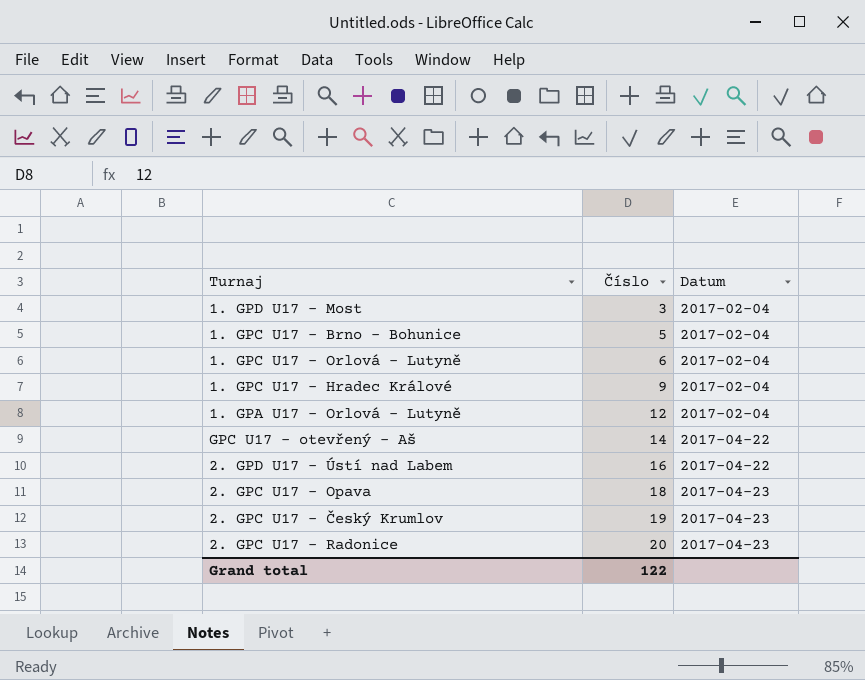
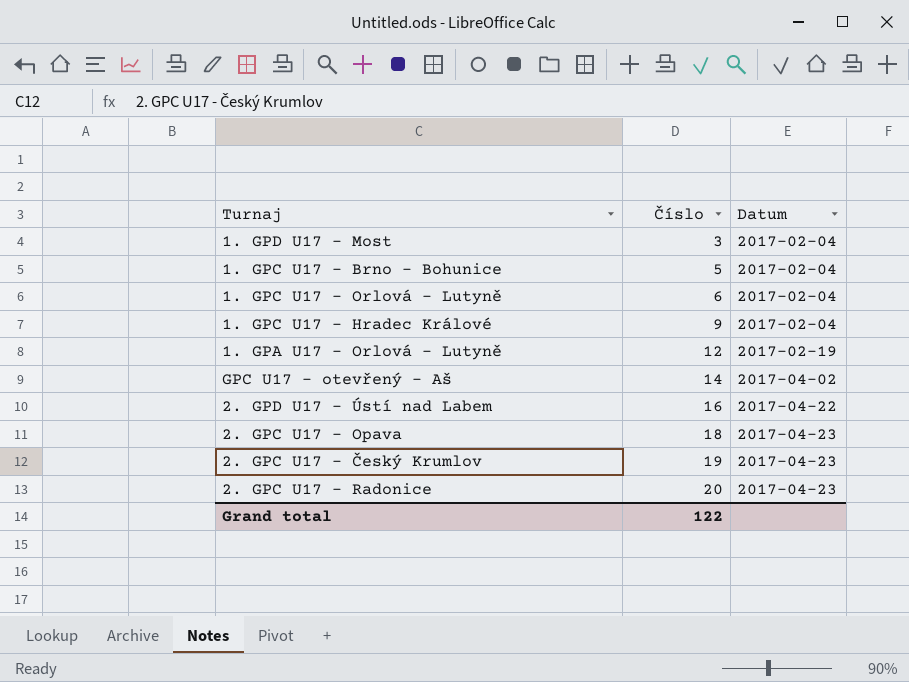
1. GPA U17 - Orlová - Lutyně | Datum: 2017-02-04 -> 2017-02-19
GPC U17 - otevřený - Aš | Datum: 2017-04-22 -> 2017-04-02

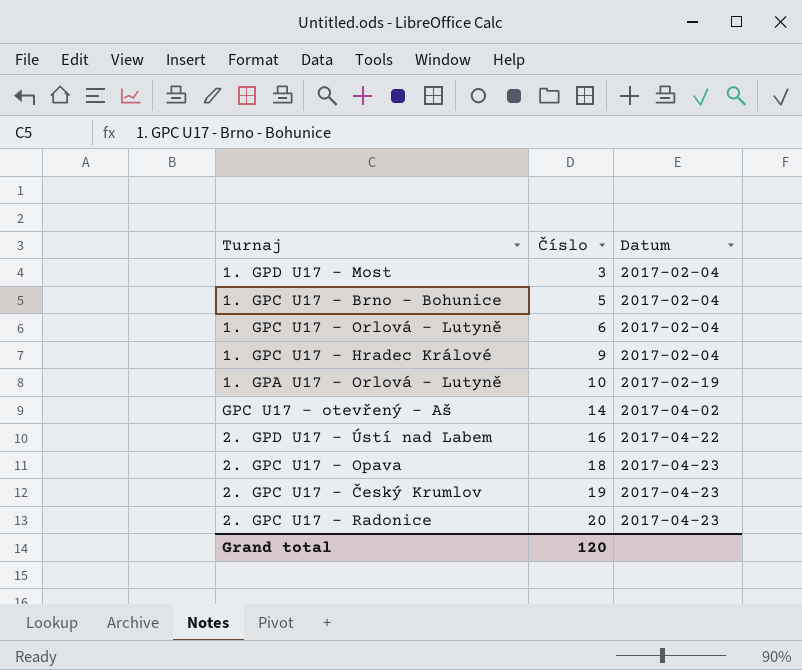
1. GPA U17 - Orlová - Lutyně | Číslo: 12 -> 10
Grand total | Číslo: 122 -> 120

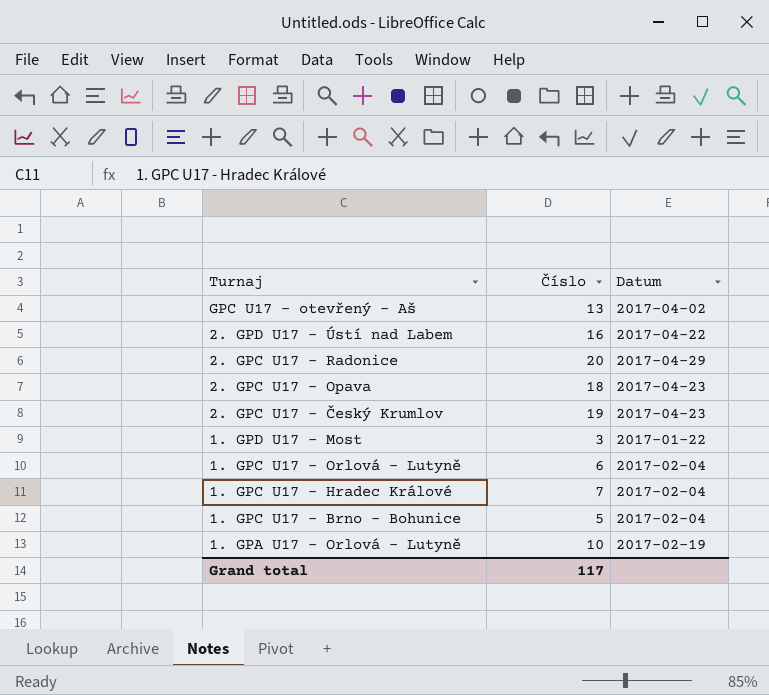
row order: Číslo ascending -> Turnaj descending
GPC U17 - otevřený - Aš | Číslo: 14 -> 13
2. GPC U17 - Radonice | Datum: 2017-04-23 -> 2017-04-29
1. GPD U17 - Most | Datum: 2017-02-04 -> 2017-01-22
1. GPC U17 - Hradec Králové | Číslo: 9 -> 7
Grand total | Číslo: 120 -> 117

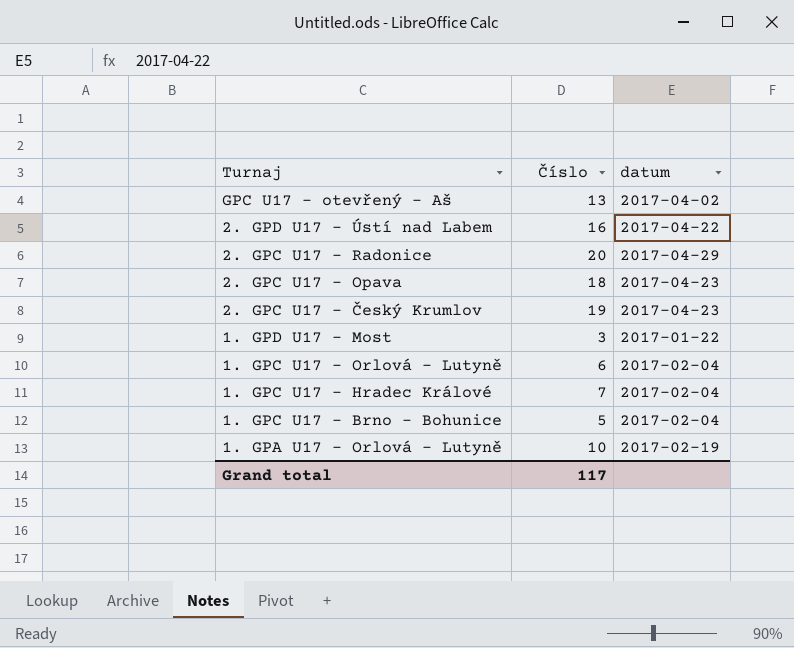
column name: Datum -> datum

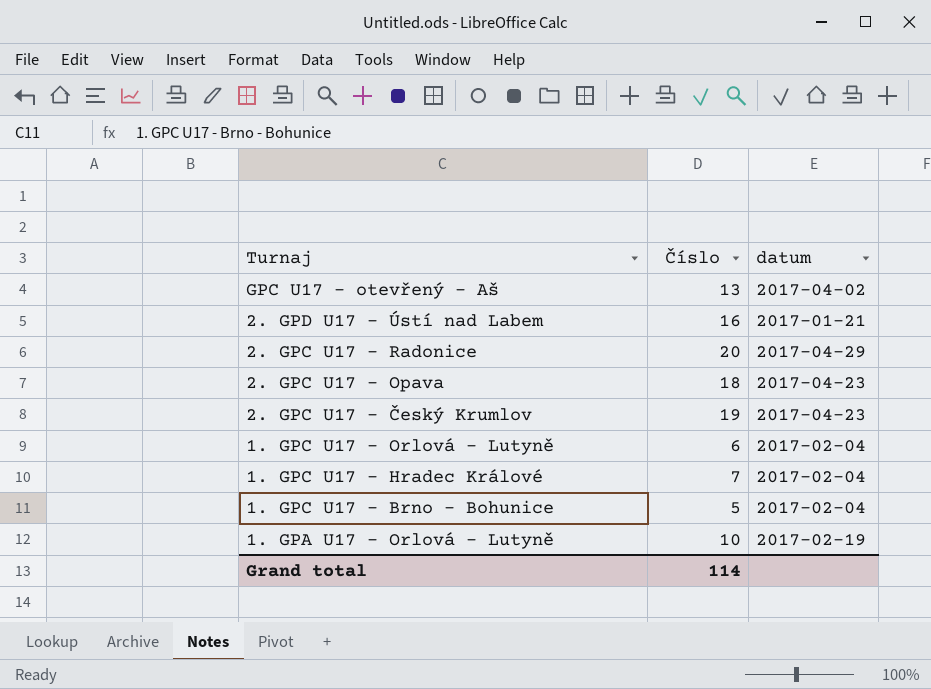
row 1. GPD U17 - Most: 3 | 2017-01-22 -> none
2. GPD U17 - Ústí nad Labem | datum: 2017-04-22 -> 2017-01-21
Grand total | Číslo: 117 -> 114

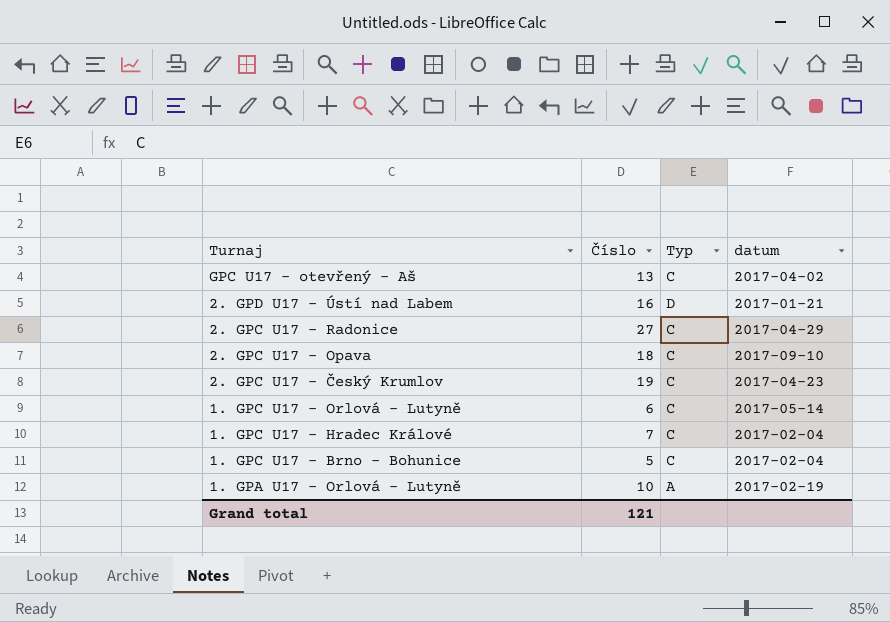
column Typ | position: none -> 3
2. GPC U17 - Radonice | Číslo: 20 -> 27
2. GPC U17 - Opava | datum: 2017-04-23 -> 2017-09-10
1. GPC U17 - Orlová - Lutyně | datum: 2017-02-04 -> 2017-05-14
Grand total | Číslo: 114 -> 121

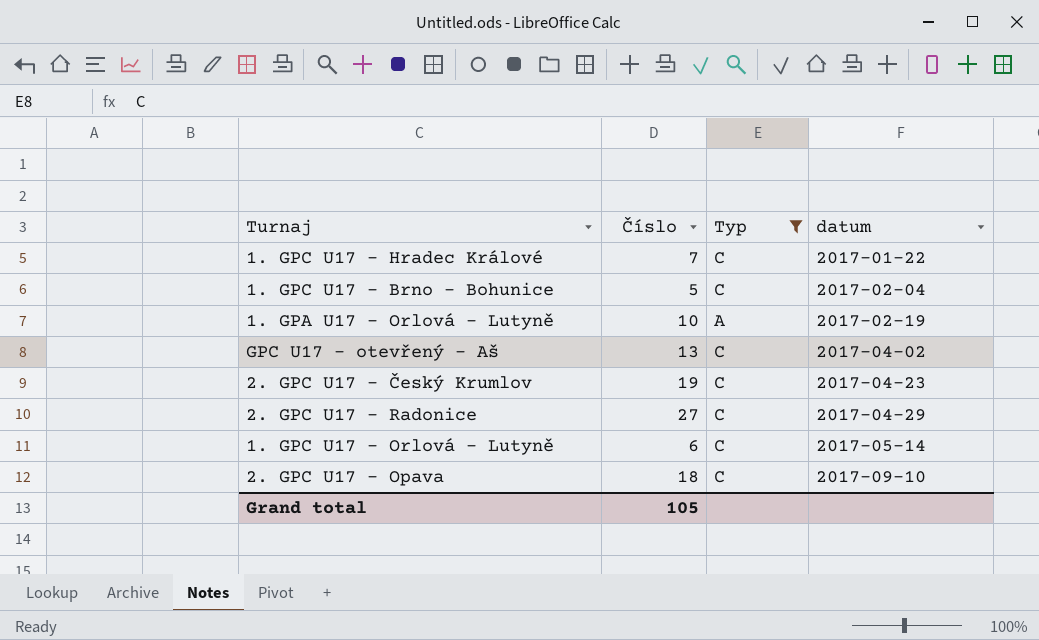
filter: none -> Typ != D
row order: Turnaj descending -> datum ascending
1. GPC U17 - Hradec Králové | datum: 2017-02-04 -> 2017-01-22
Grand total | Číslo: 121 -> 105

